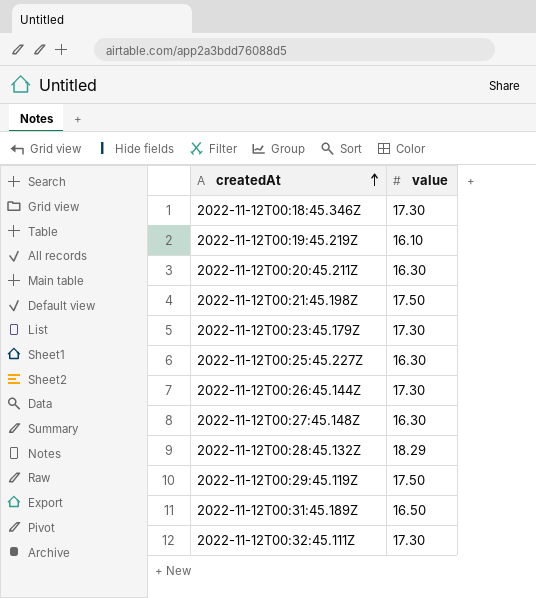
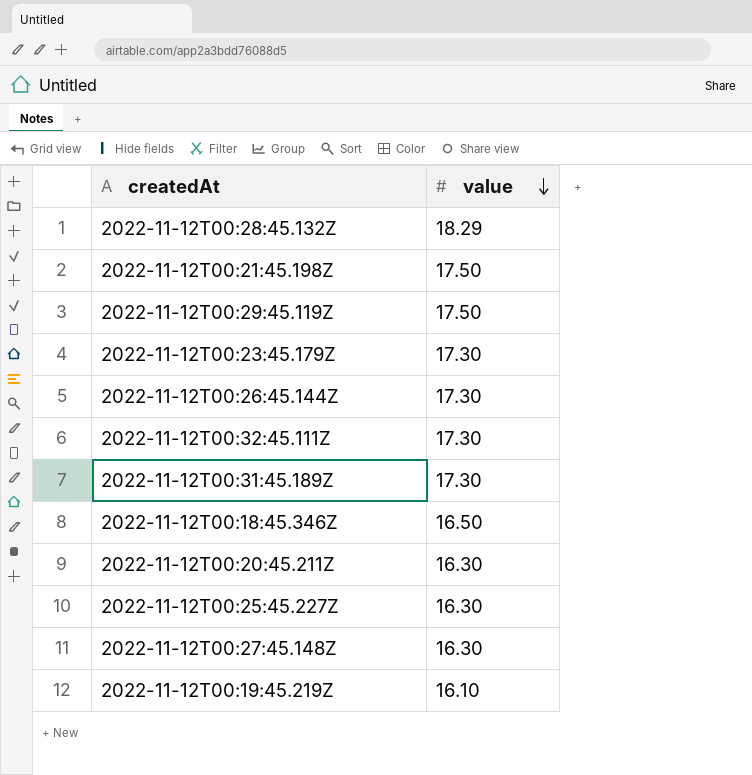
row order: createdAt ascending -> value descending
2022-11-12T00:31:45.189Z | value: 16.50 -> 17.30
2022-11-12T00:18:45.346Z | value: 17.30 -> 16.50

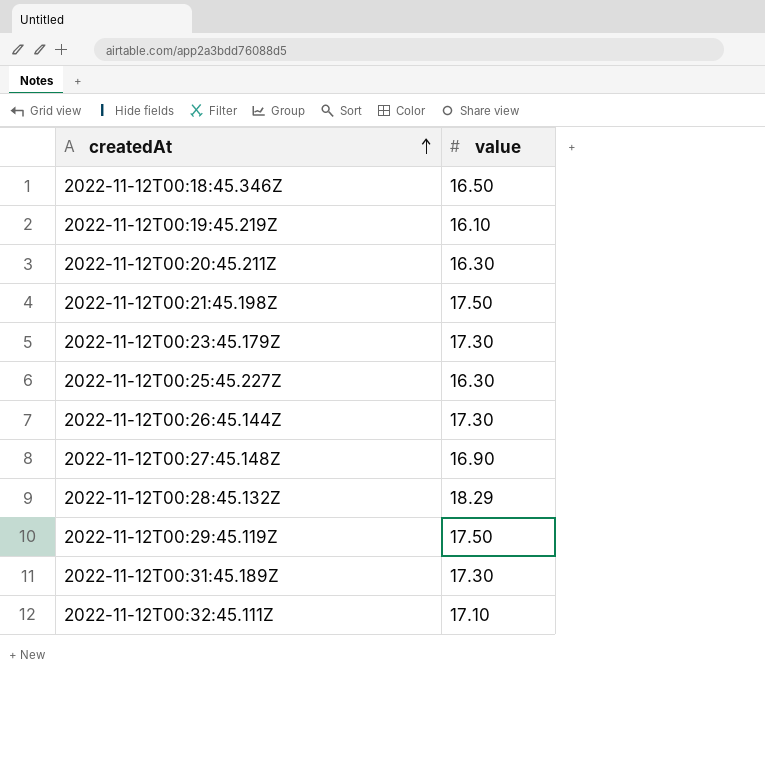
row order: value descending -> createdAt ascending
2022-11-12T00:27:45.148Z | value: 16.30 -> 16.90
2022-11-12T00:32:45.111Z | value: 17.30 -> 17.10

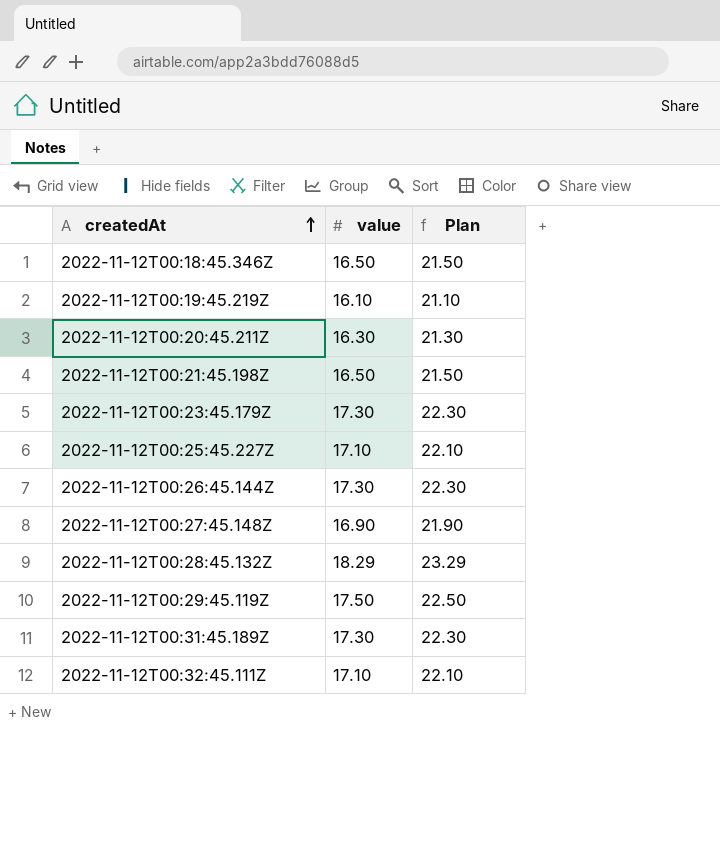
column Plan | formula: none -> [value] + 5
2022-11-12T00:21:45.198Z | value: 17.50 -> 16.50
2022-11-12T00:25:45.227Z | value: 16.30 -> 17.10

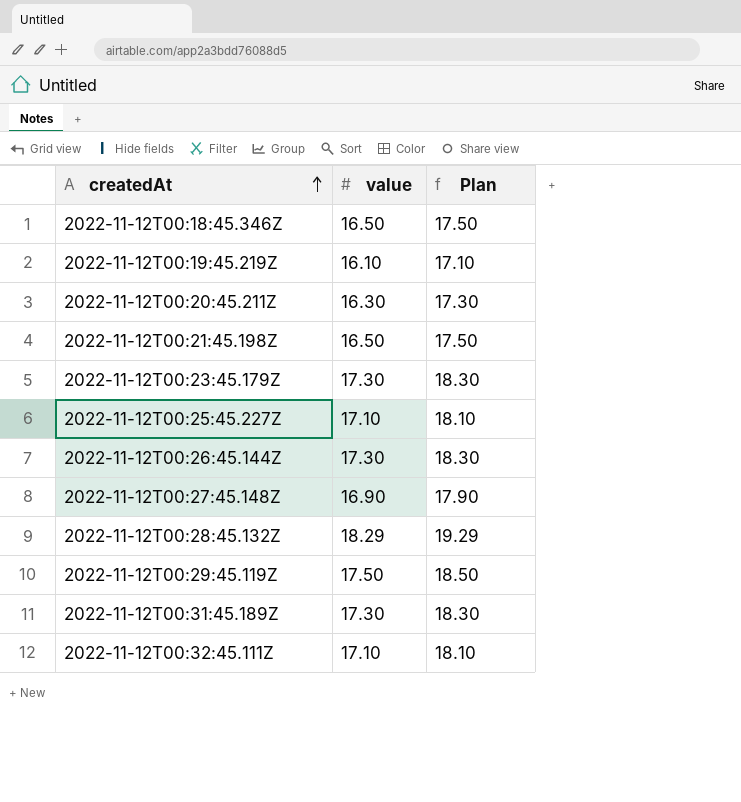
column Plan | formula: [value] + 5 -> [value] + 1

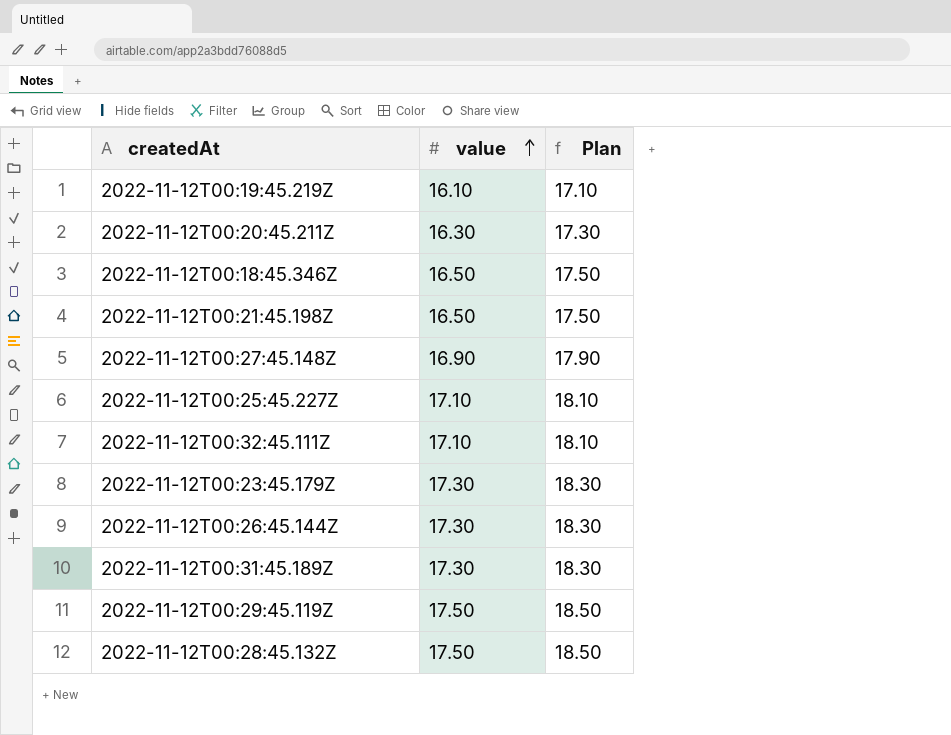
row order: createdAt ascending -> value ascending
2022-11-12T00:28:45.132Z | value: 18.29 -> 17.50
2022-11-12T00:28:45.132Z | Plan: 19.29 -> 18.50

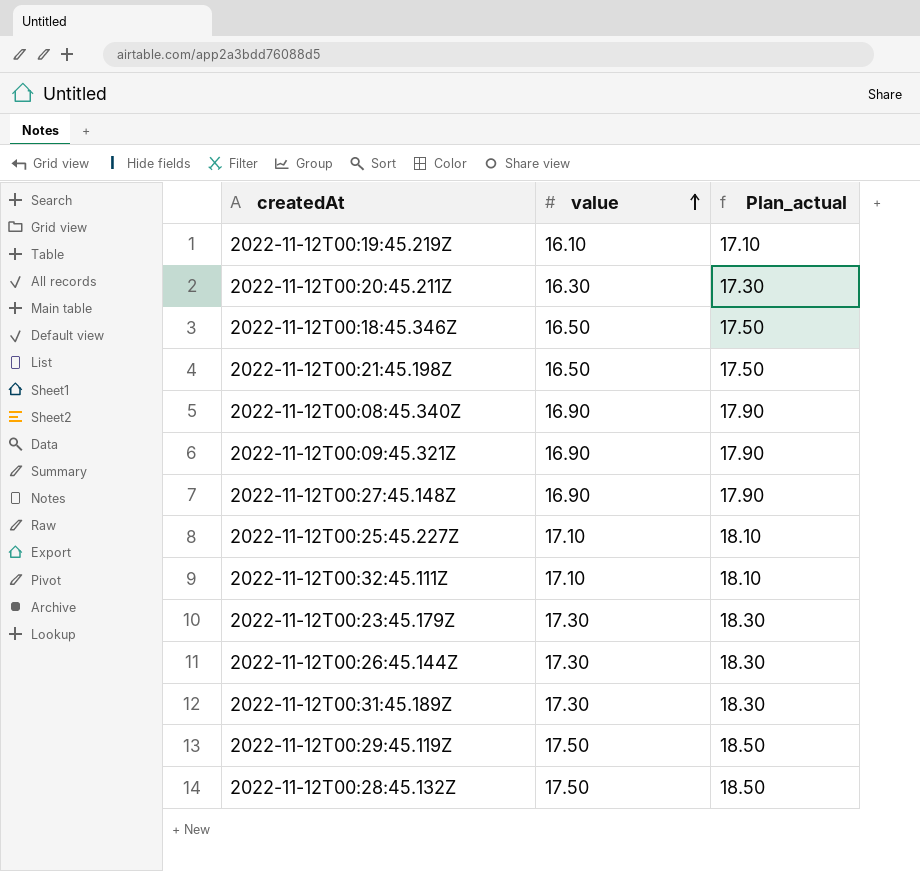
column name: Plan -> Plan_actual
row 2022-11-12T00:08:45.340Z: none -> 16.90 | 17.90
row 2022-11-12T00:09:45.321Z: none -> 16.90 | 17.90

